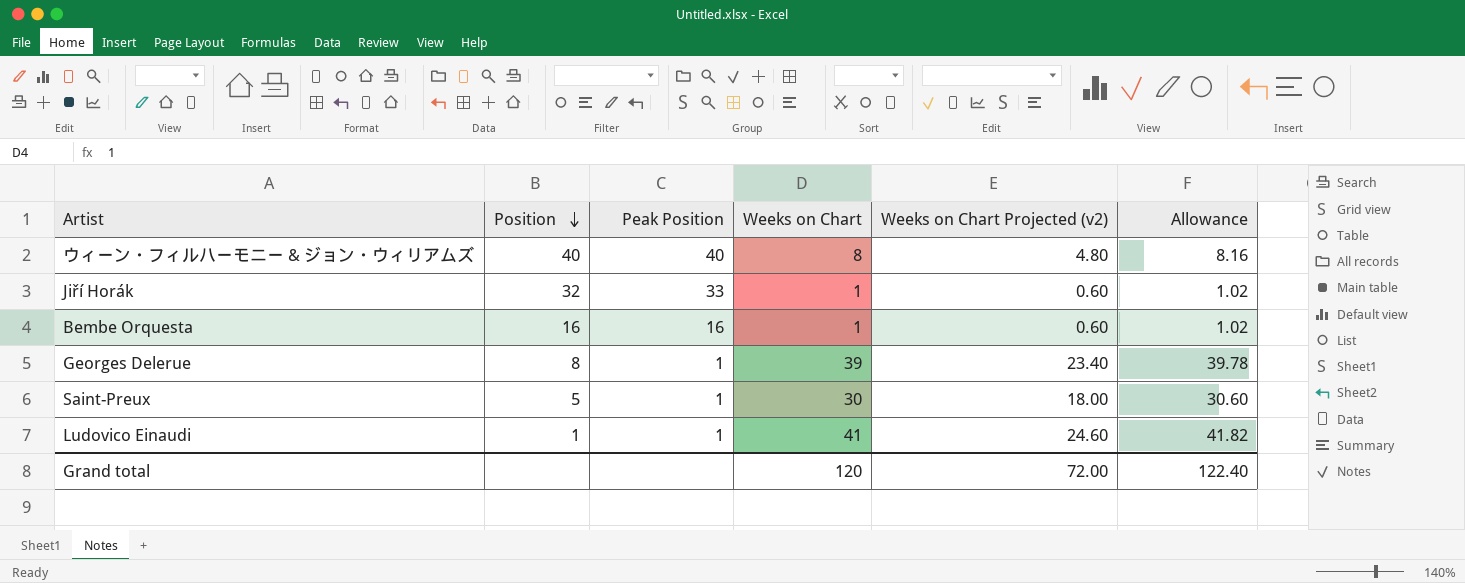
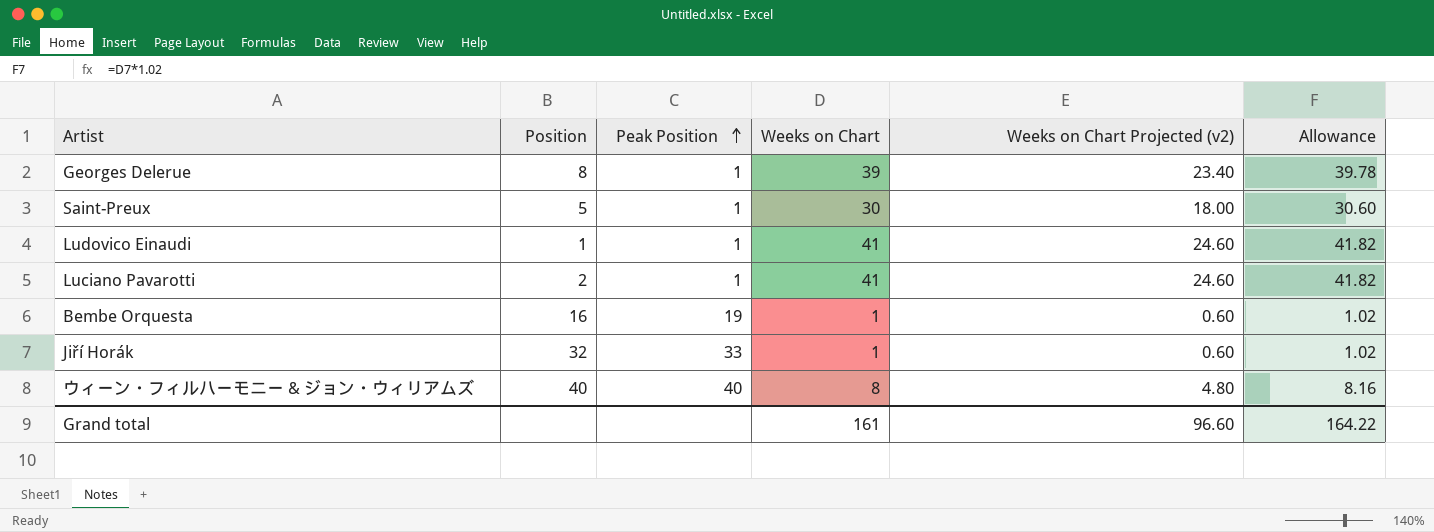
row order: Position descending -> Peak Position ascending
row Luciano Pavarotti: none -> 2 | 1 | 41 | 24.60 | 41.82
Bembe Orquesta | Peak Position: 16 -> 19
Grand total | Weeks on Chart: 120 -> 161
Grand total | Weeks on Chart Projected (v2): 72.00 -> 96.60
Grand total | Allowance: 122.40 -> 164.22

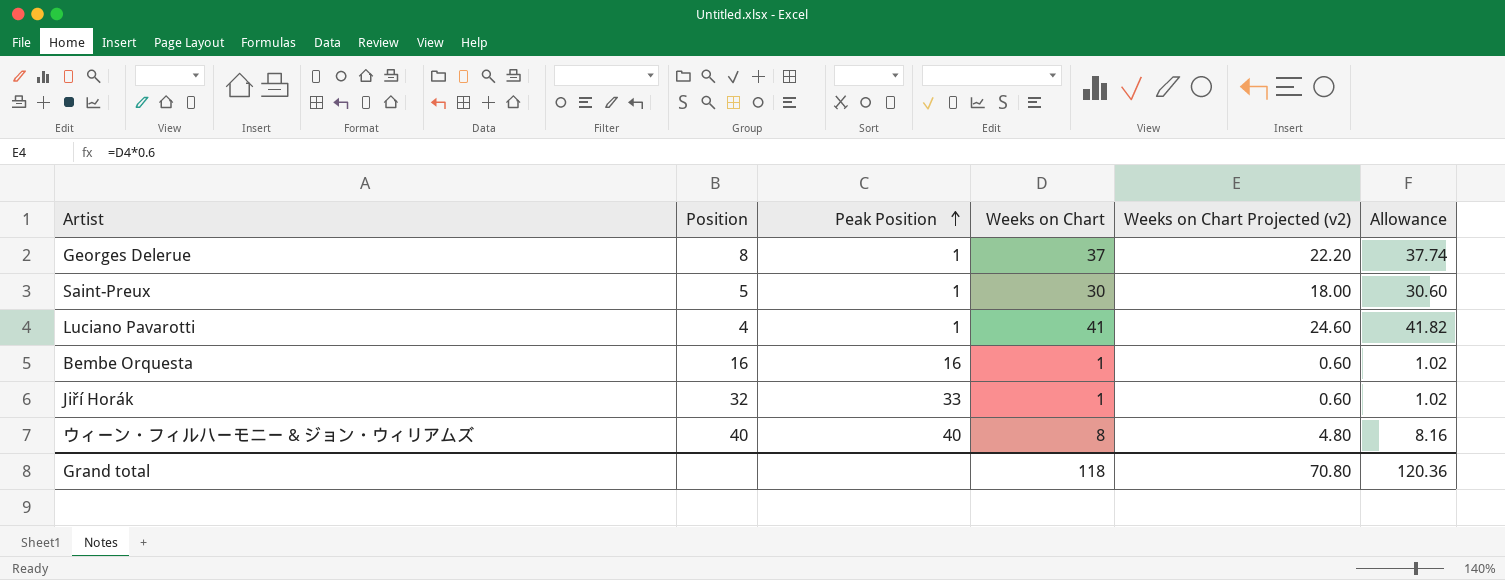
row Ludovico Einaudi: 1 | 1 | 41 | 24.60 | 41.82 -> none
Georges Delerue | Weeks on Chart: 39 -> 37
Georges Delerue | Weeks on Chart Projected (v2): 23.40 -> 22.20
Georges Delerue | Allowance: 39.78 -> 37.74
Luciano Pavarotti | Position: 2 -> 4
Bembe Orquesta | Peak Position: 19 -> 16
Grand total | Weeks on Chart: 161 -> 118
Grand total | Weeks on Chart Projected (v2): 96.60 -> 70.80
Grand total | Allowance: 164.22 -> 120.36

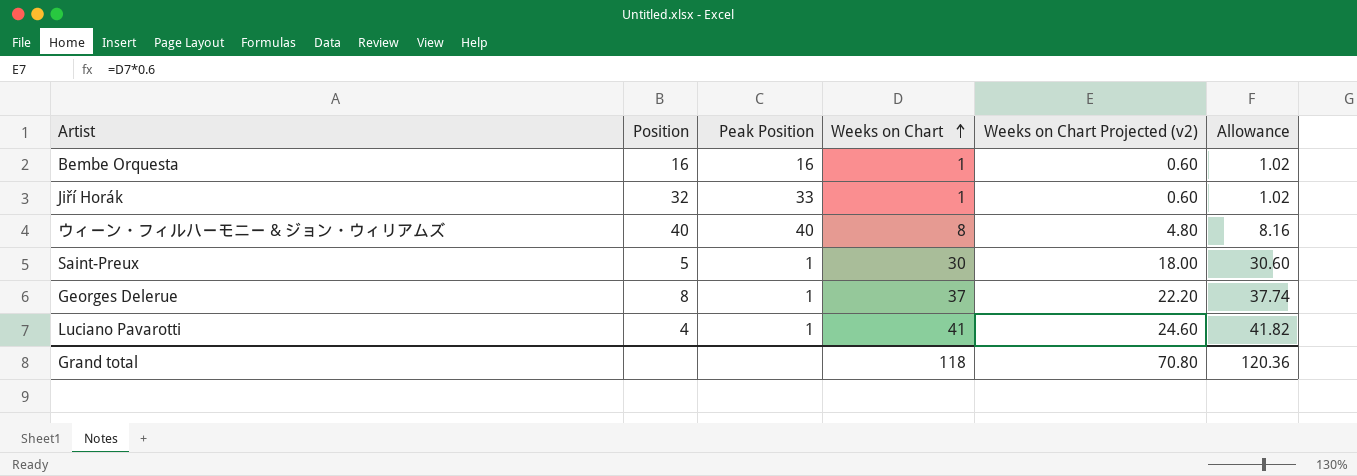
row order: Peak Position ascending -> Weeks on Chart ascending

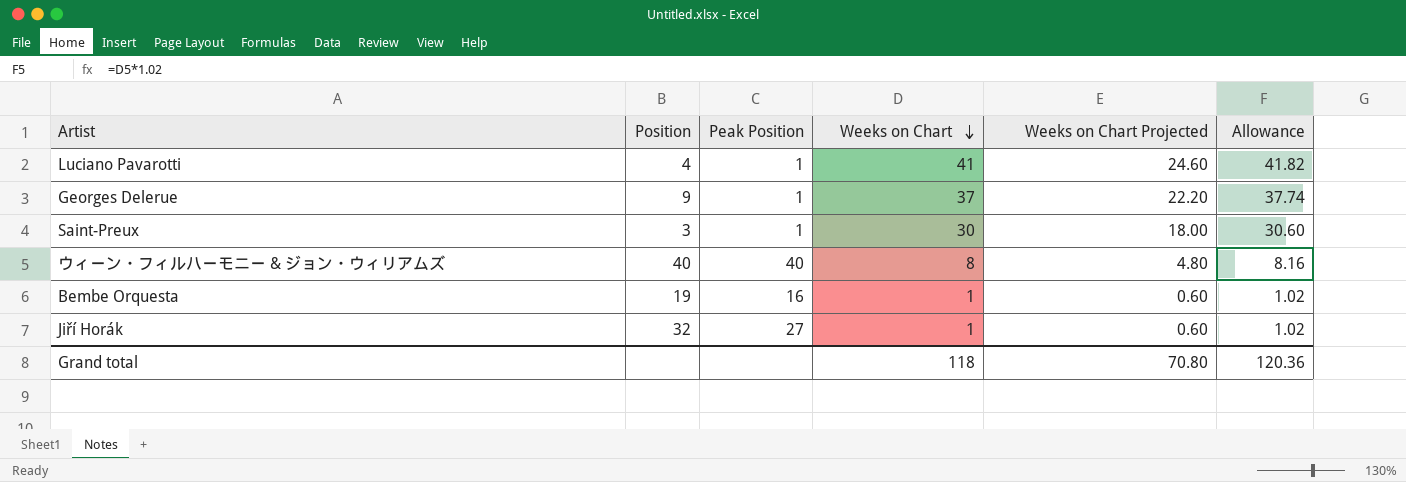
row order: Weeks on Chart ascending -> Weeks on Chart descending
column name: Weeks on Chart Projected (v2) -> Weeks on Chart Projected
Georges Delerue | Position: 8 -> 9
Saint-Preux | Position: 5 -> 3
Bembe Orquesta | Position: 16 -> 19
Jiří Horák | Peak Position: 33 -> 27

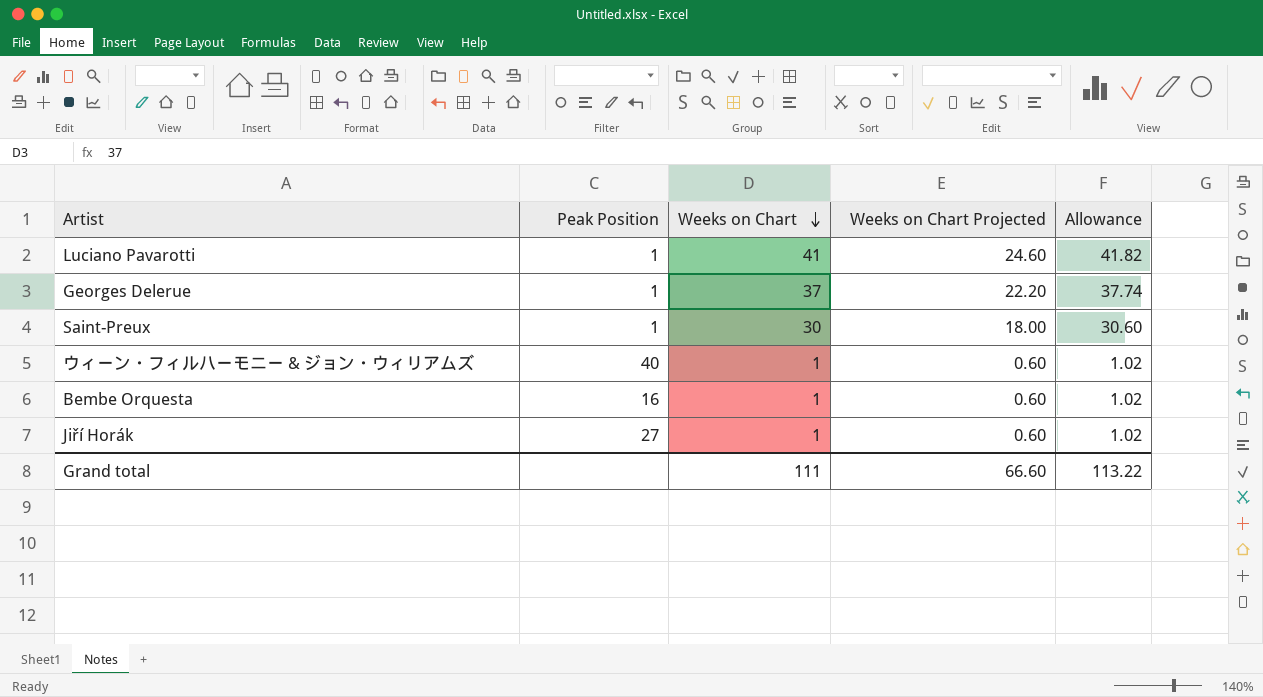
column Position | position: 2 -> none
ウィーン・フィルハーモニー & ジョン・ウィリアムズ | Weeks on Chart: 8 -> 1
ウィーン・フィルハーモニー & ジョン・ウィリアムズ | Weeks on Chart Projected: 4.80 -> 0.60
ウィーン・フィルハーモニー & ジョン・ウィリアムズ | Allowance: 8.16 -> 1.02
Grand total | Weeks on Chart: 118 -> 111
Grand total | Weeks on Chart Projected: 70.80 -> 66.60
Grand total | Allowance: 120.36 -> 113.22

